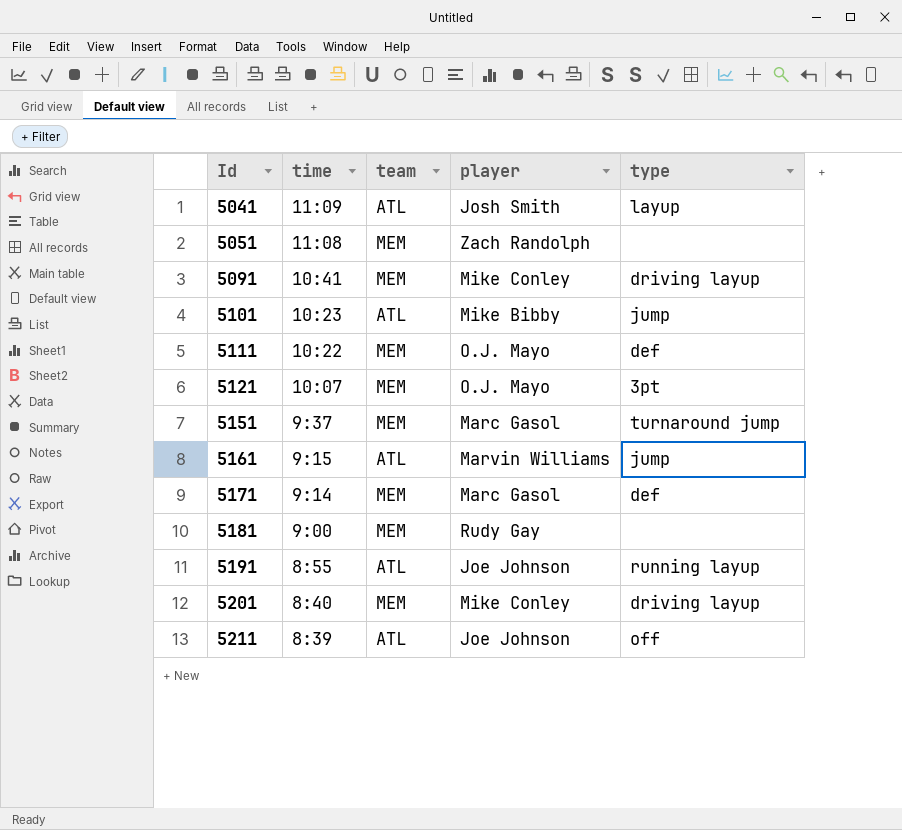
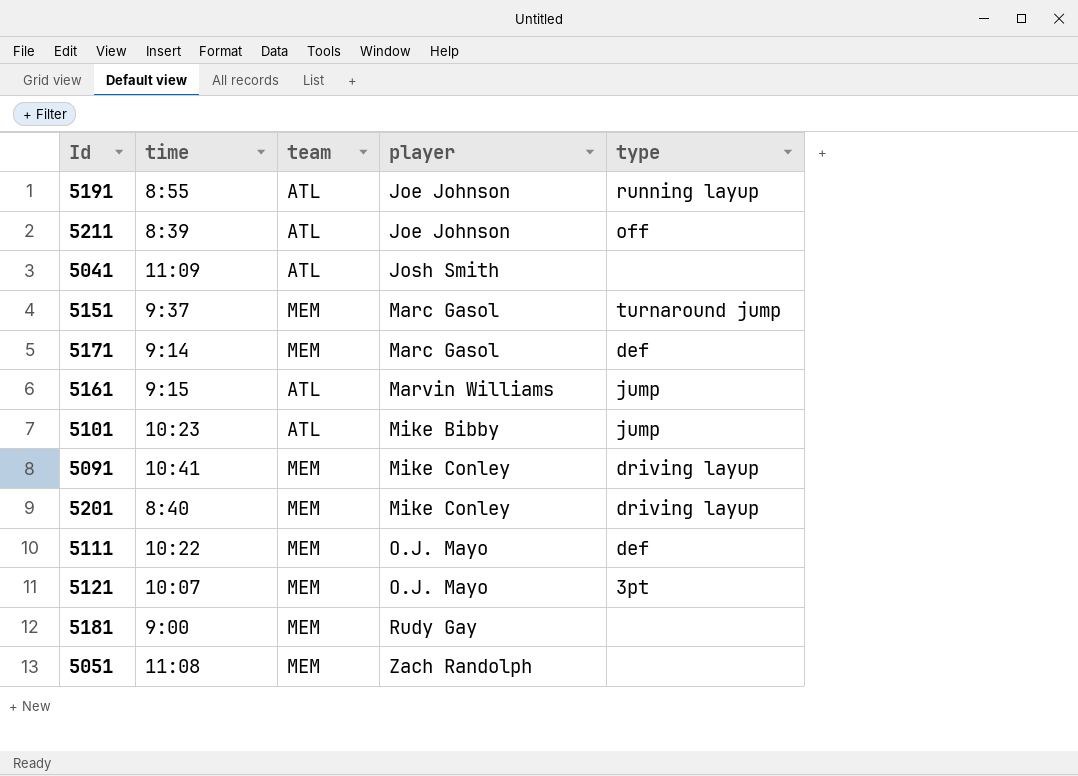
row order: Id ascending -> player ascending
5041 | type: layup -> none

